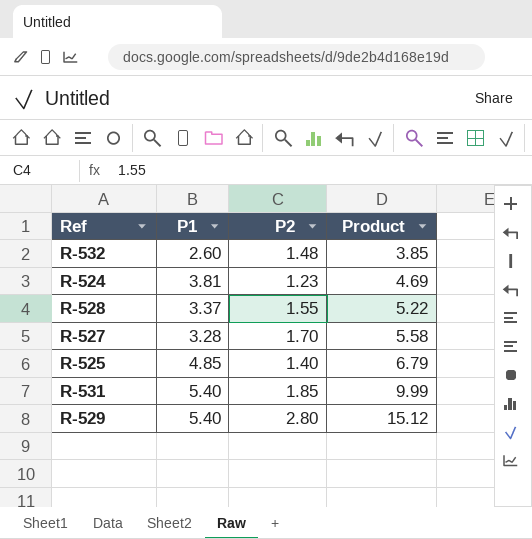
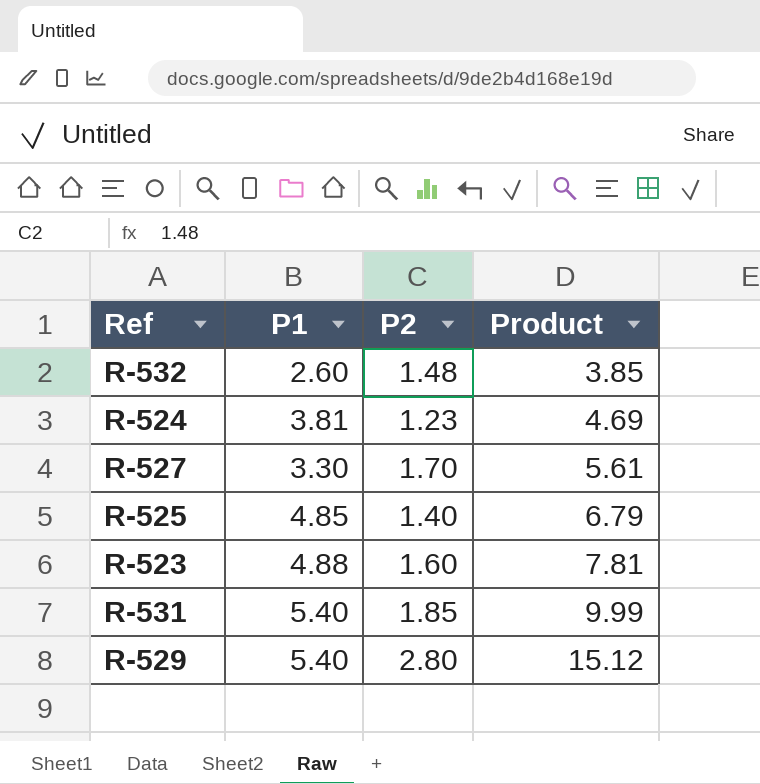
row R-528: 3.37 | 1.55 | 5.22 -> none
R-527 | P1: 3.28 -> 3.30
R-527 | Product: 5.58 -> 5.61
row R-523: none -> 4.88 | 1.60 | 7.81

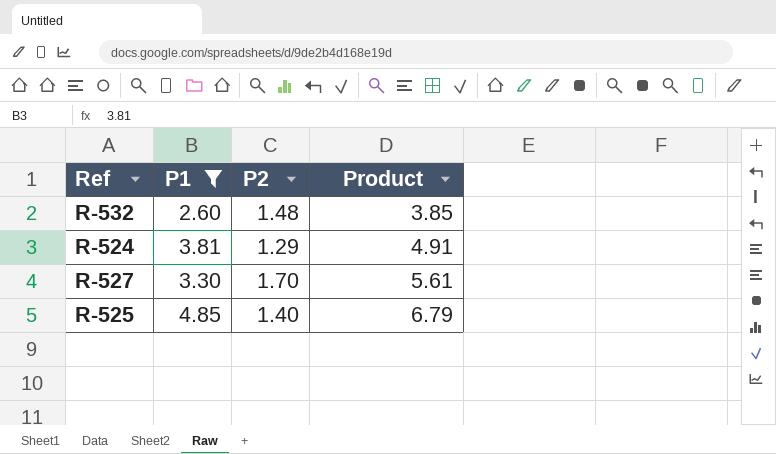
filter: none -> P1 <= 4.85
R-524 | P2: 1.23 -> 1.29
R-524 | Product: 4.69 -> 4.91

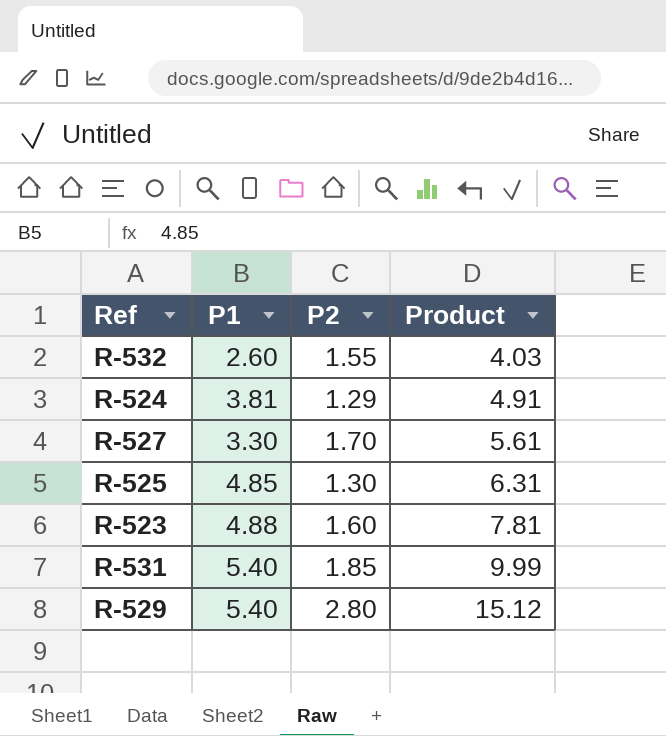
filter: P1 <= 4.85 -> none
R-532 | P2: 1.48 -> 1.55
R-532 | Product: 3.85 -> 4.03
R-525 | P2: 1.40 -> 1.30
R-525 | Product: 6.79 -> 6.31

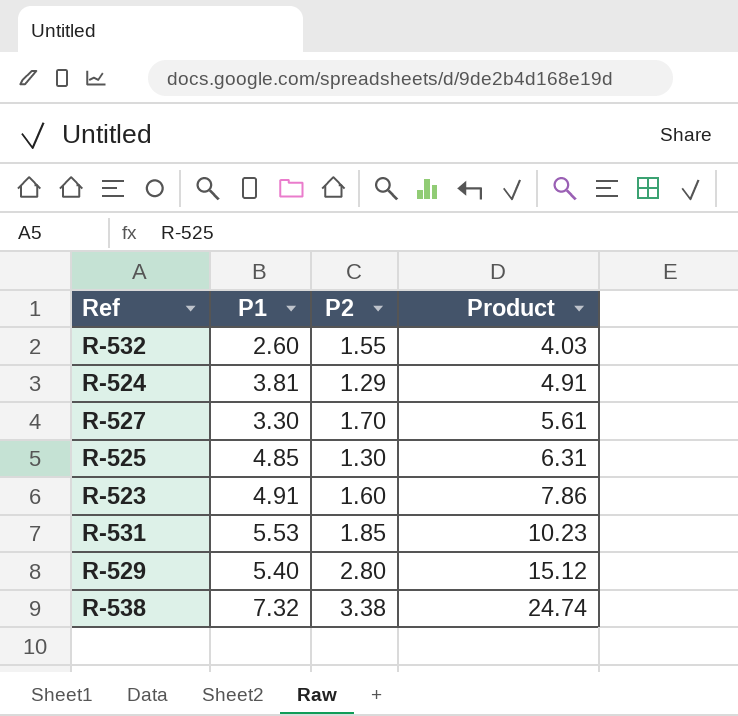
R-523 | P1: 4.88 -> 4.91
R-523 | Product: 7.81 -> 7.86
R-531 | P1: 5.40 -> 5.53
R-531 | Product: 9.99 -> 10.23
row R-538: none -> 7.32 | 3.38 | 24.74

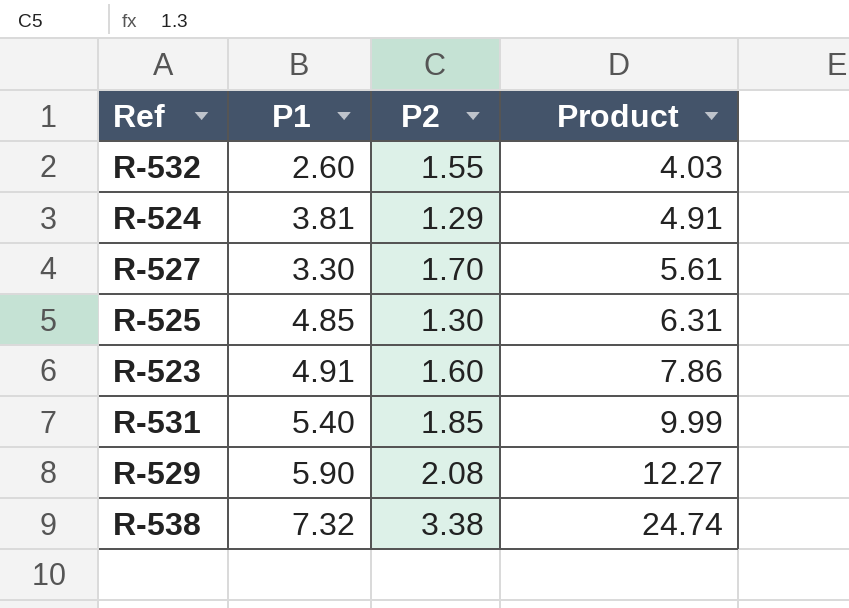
R-531 | P1: 5.53 -> 5.40
R-531 | Product: 10.23 -> 9.99
R-529 | P1: 5.40 -> 5.90
R-529 | P2: 2.80 -> 2.08
R-529 | Product: 15.12 -> 12.27

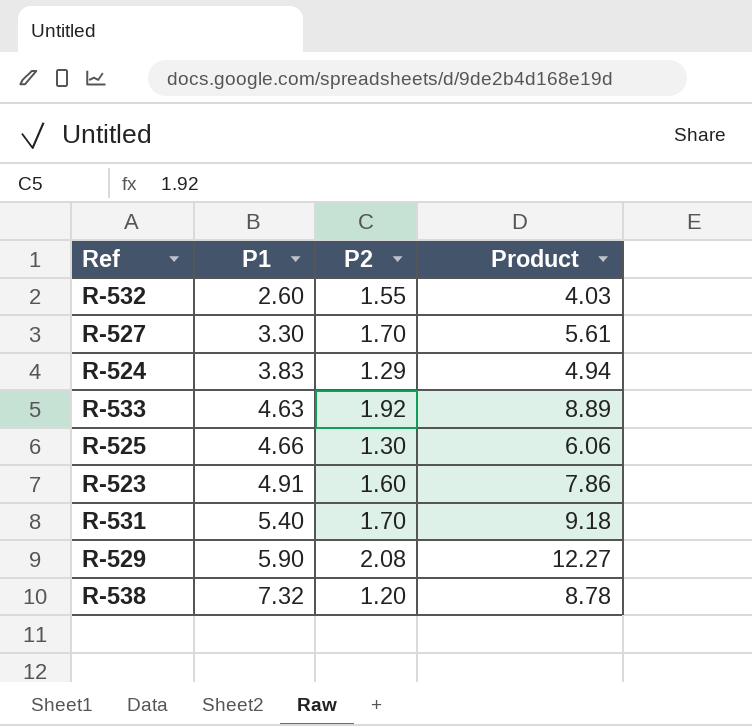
row order: Product ascending -> P1 ascending
R-524 | P1: 3.81 -> 3.83
R-524 | Product: 4.91 -> 4.94
row R-533: none -> 4.63 | 1.92 | 8.89
R-525 | P1: 4.85 -> 4.66
R-525 | Product: 6.31 -> 6.06
R-531 | P2: 1.85 -> 1.70
R-531 | Product: 9.99 -> 9.18
R-538 | P2: 3.38 -> 1.20
R-538 | Product: 24.74 -> 8.78

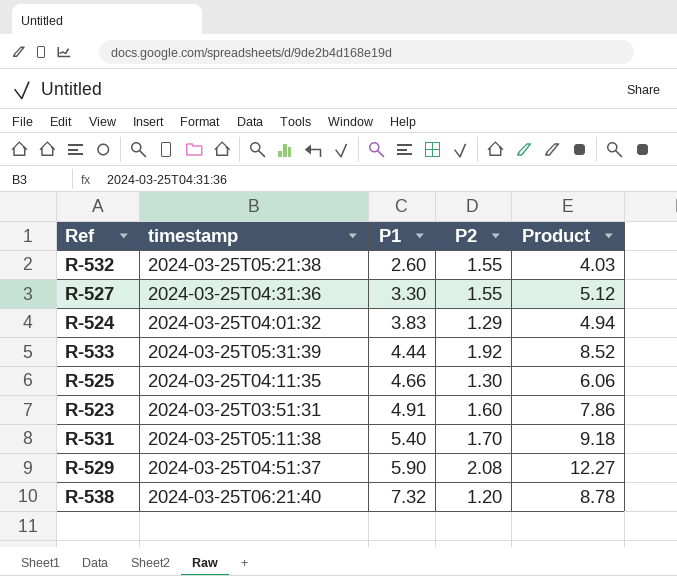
column timestamp | position: none -> 2
R-527 | P2: 1.70 -> 1.55
R-527 | Product: 5.61 -> 5.12
R-533 | P1: 4.63 -> 4.44
R-533 | Product: 8.89 -> 8.52

